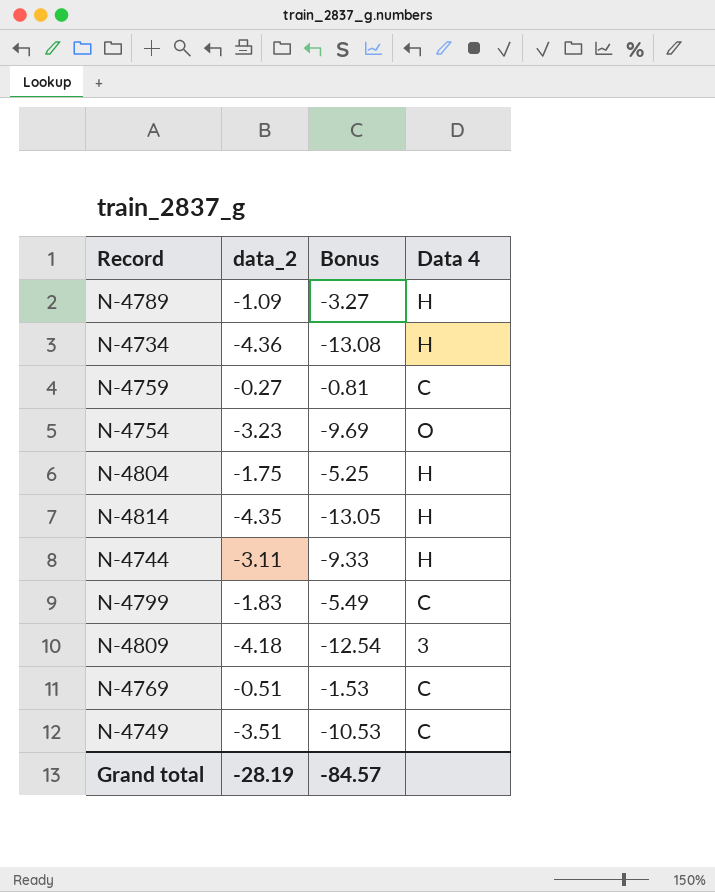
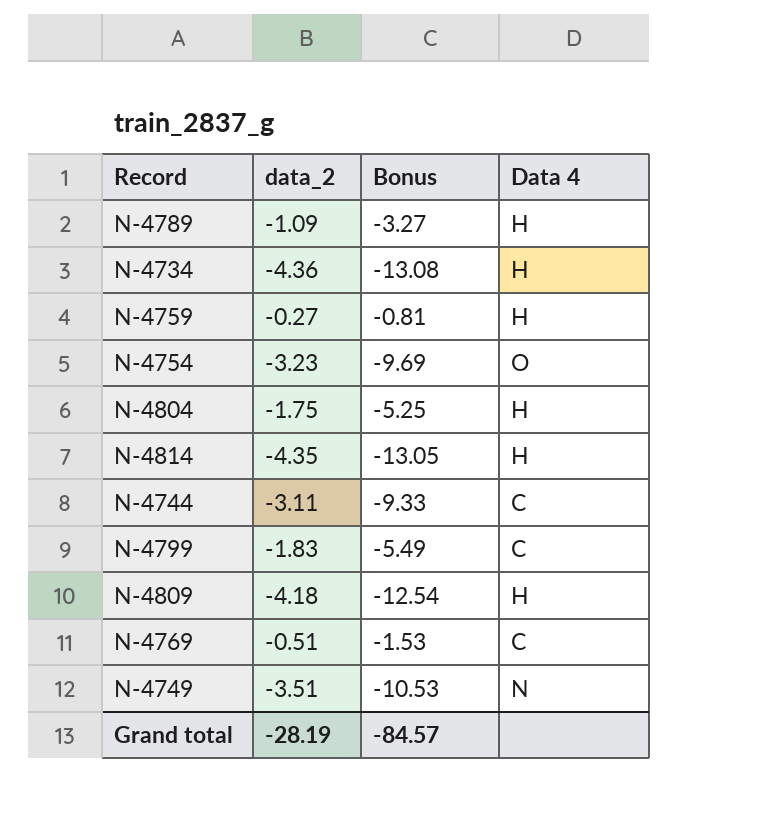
N-4759 | Data 4: C -> H
N-4744 | Data 4: H -> C
N-4809 | Data 4: 3 -> H
N-4749 | Data 4: C -> N

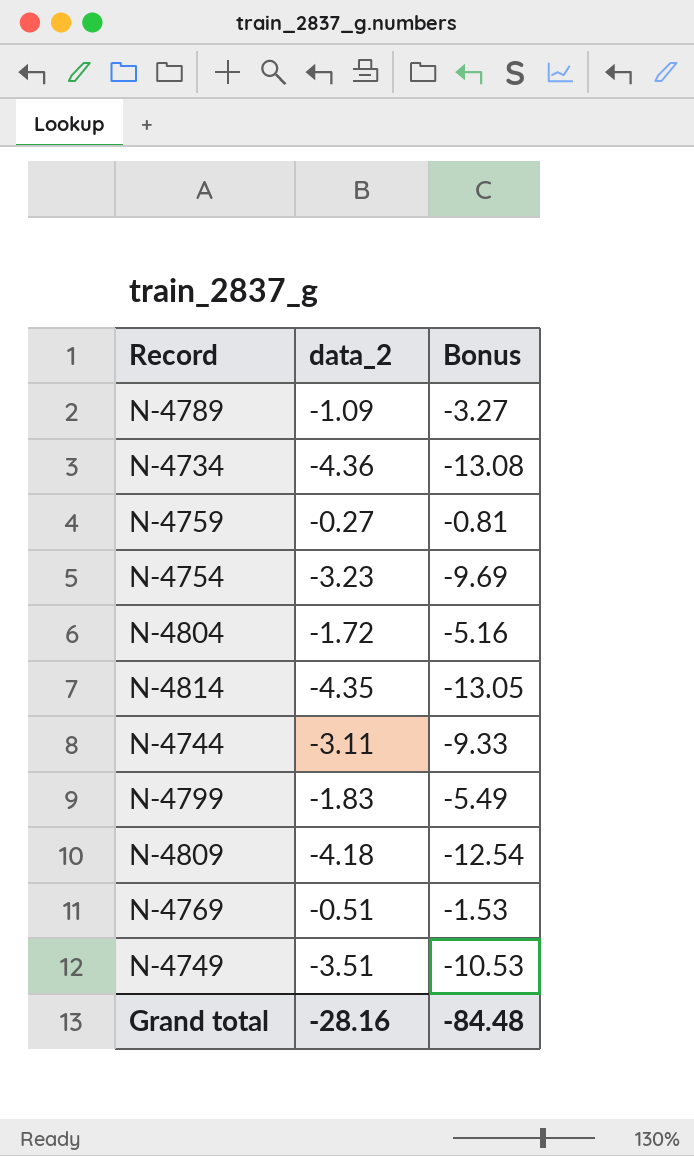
column Data 4 | position: 4 -> none
N-4804 | data_2: -1.75 -> -1.72
N-4804 | Bonus: -5.25 -> -5.16
Grand total | data_2: -28.19 -> -28.16
Grand total | Bonus: -84.57 -> -84.48

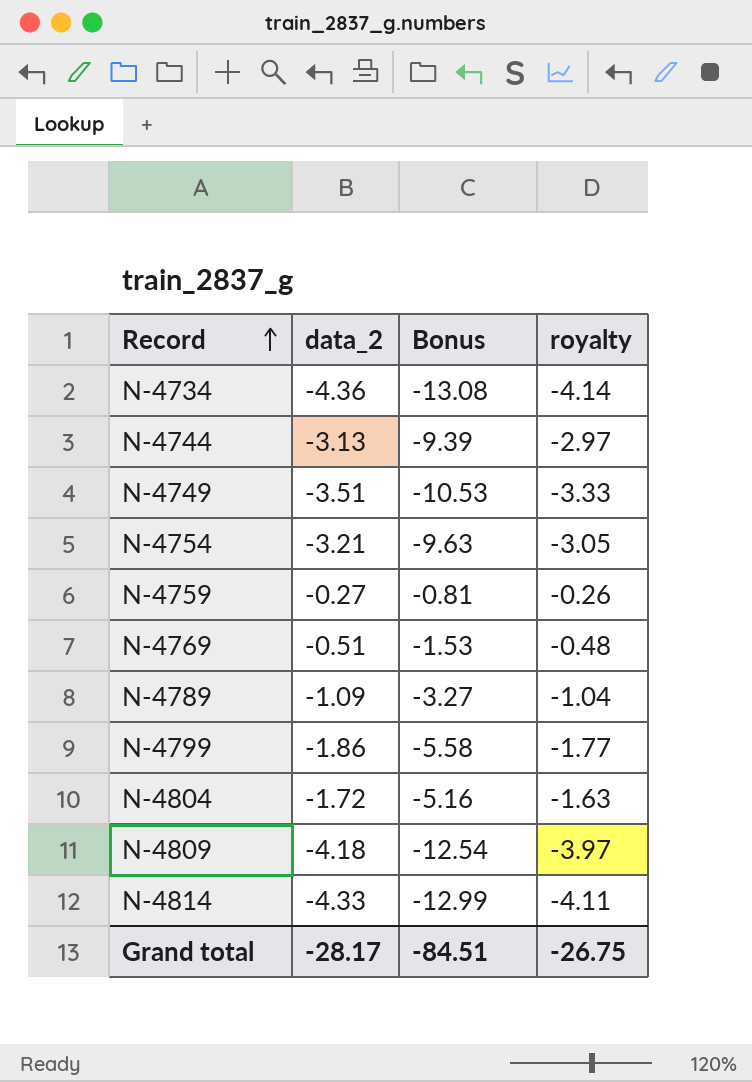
row order: none -> Record ascending
column royalty | formula: none -> [data_2] * 0.95
N-4744 | data_2: -3.11 -> -3.13
N-4744 | Bonus: -9.33 -> -9.39
N-4754 | data_2: -3.23 -> -3.21
N-4754 | Bonus: -9.69 -> -9.63
N-4799 | data_2: -1.83 -> -1.86
N-4799 | Bonus: -5.49 -> -5.58
N-4814 | data_2: -4.35 -> -4.33
N-4814 | Bonus: -13.05 -> -12.99
Grand total | data_2: -28.16 -> -28.17
Grand total | Bonus: -84.48 -> -84.51

